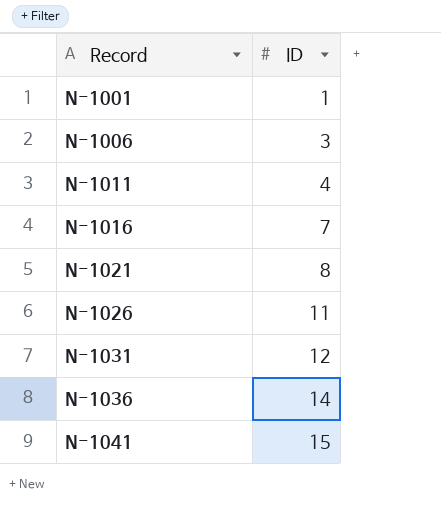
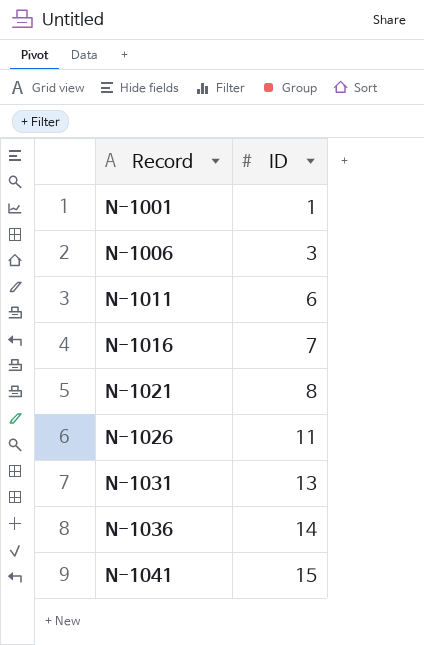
N-1011 | ID: 4 -> 6
N-1031 | ID: 12 -> 13

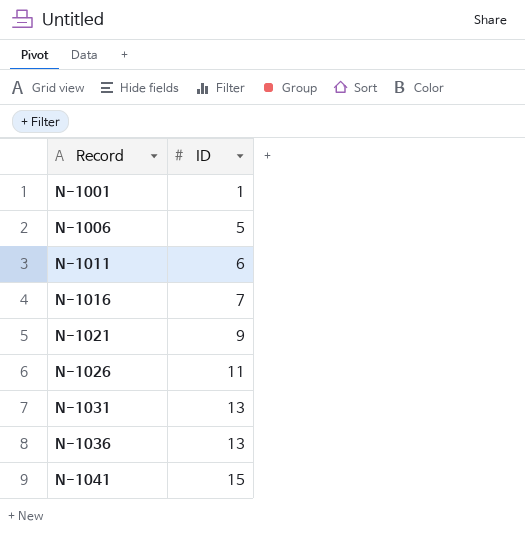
N-1006 | ID: 3 -> 5
N-1021 | ID: 8 -> 9
N-1036 | ID: 14 -> 13

